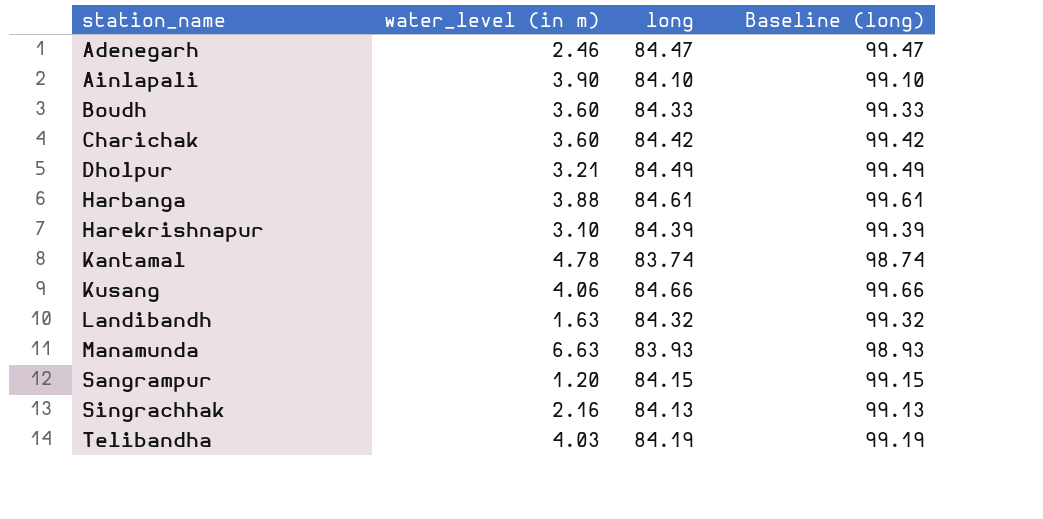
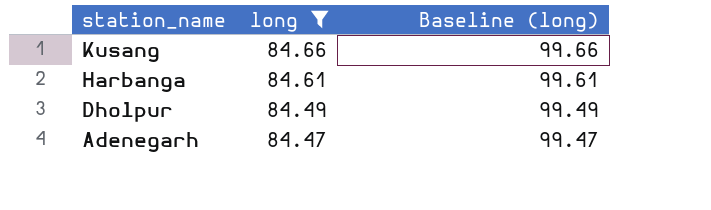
filter: none -> long >= 84.47
row order: station_name ascending -> station_name descending
column water_level (in m) | position: 2 -> none

